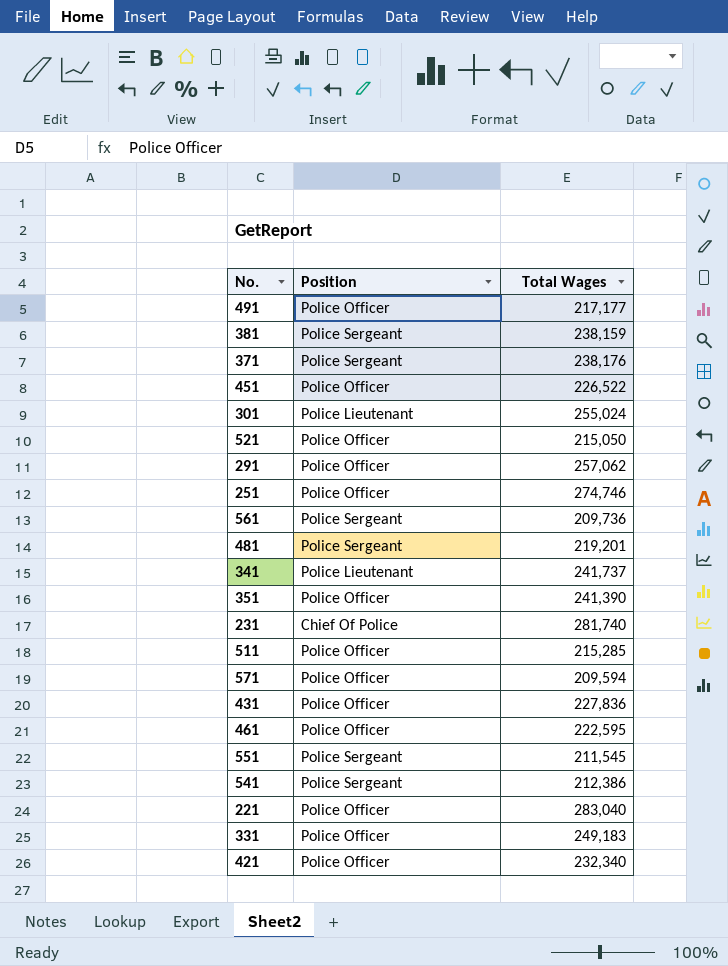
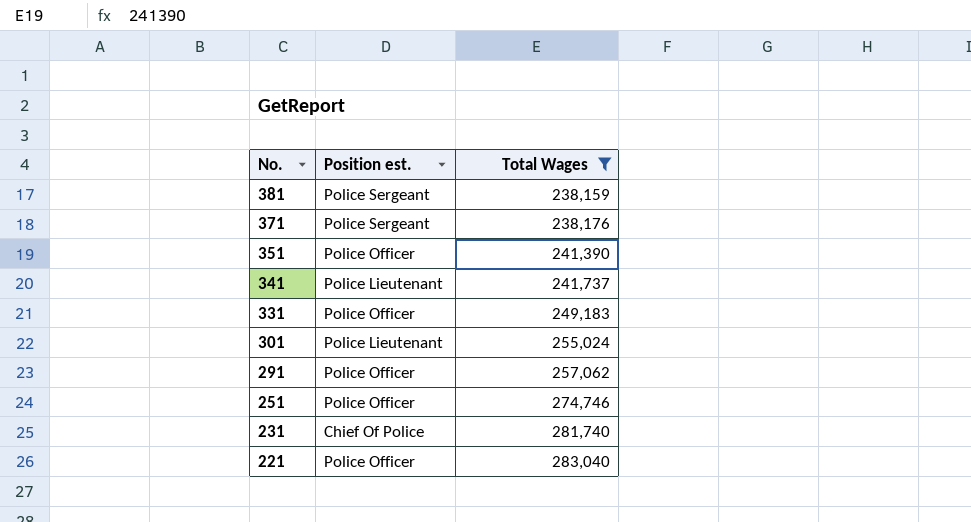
filter: none -> Total Wages >= 238,159
row order: none -> No. descending
column name: Position -> Position est.

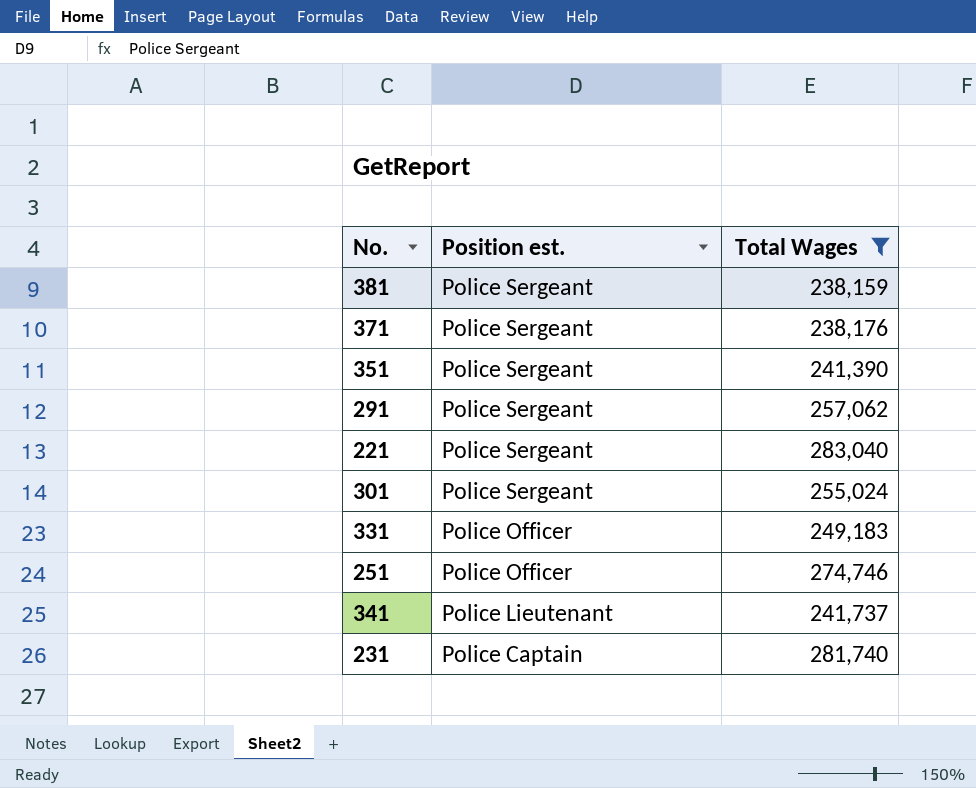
row order: No. descending -> Position est. descending
351 | Position est.: Police Officer -> Police Sergeant
291 | Position est.: Police Officer -> Police Sergeant
221 | Position est.: Police Officer -> Police Sergeant
301 | Position est.: Police Lieutenant -> Police Sergeant
231 | Position est.: Chief Of Police -> Police Captain

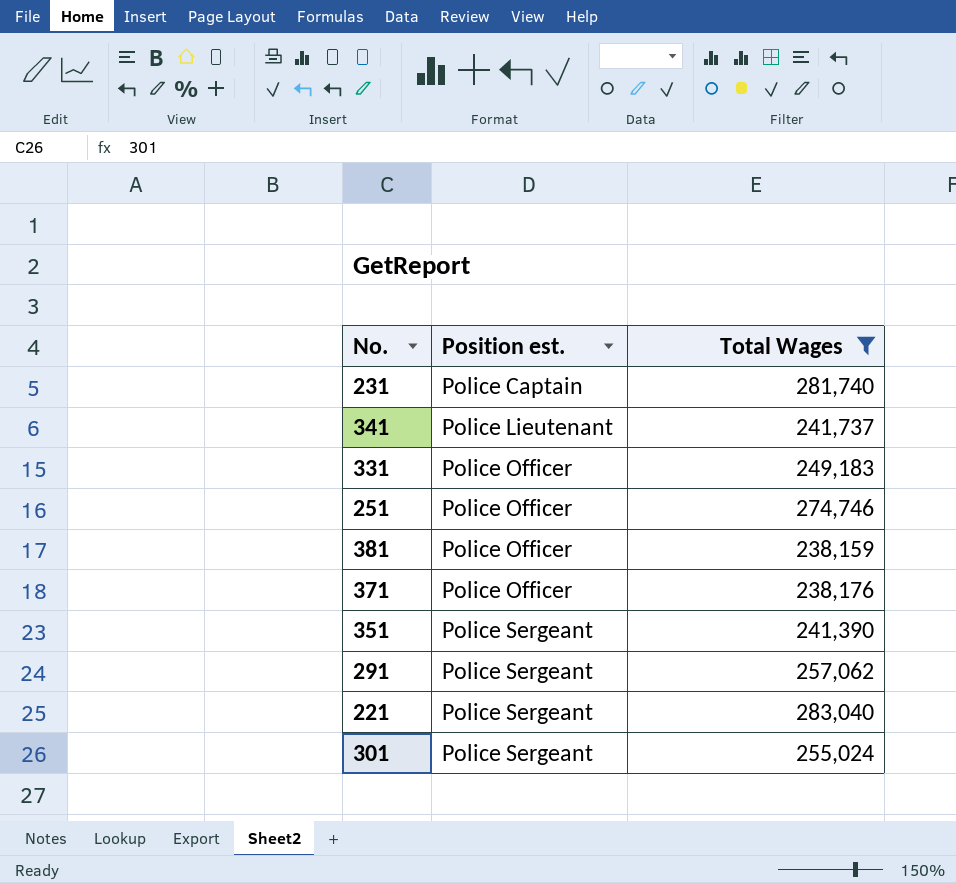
row order: Position est. descending -> Position est. ascending
381 | Position est.: Police Sergeant -> Police Officer
371 | Position est.: Police Sergeant -> Police Officer

